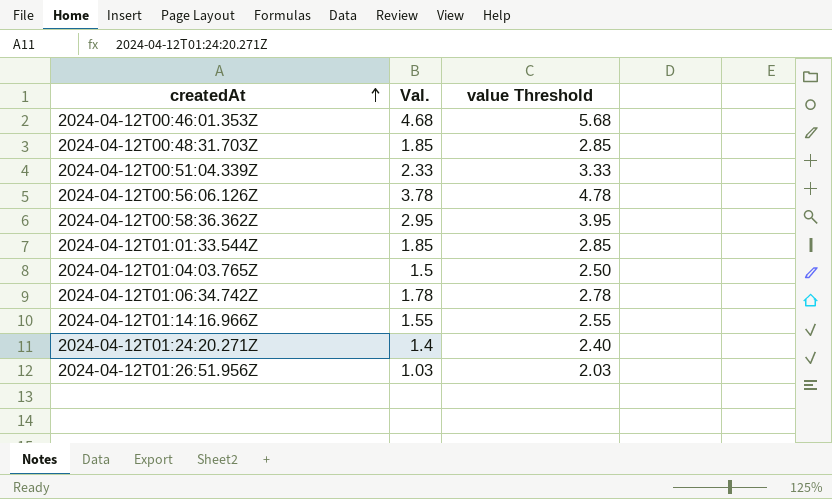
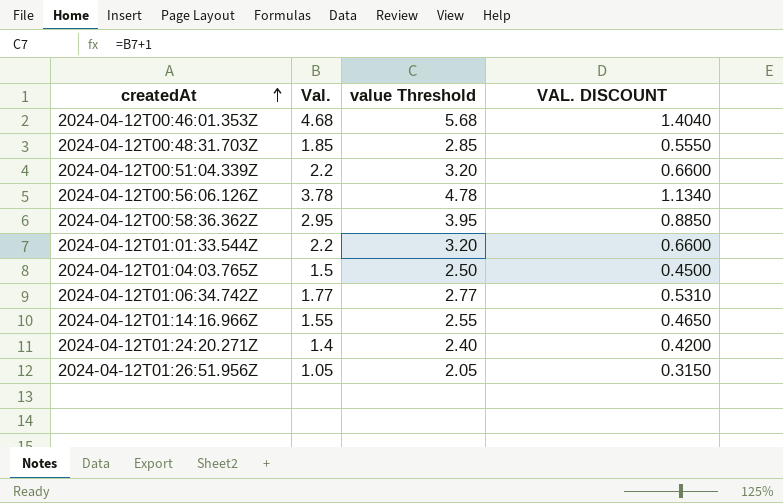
column VAL. DISCOUNT | formula: none -> [Val.] * 0.3
2024-04-12T00:51:04.339Z | Val.: 2.33 -> 2.2
2024-04-12T00:51:04.339Z | value Threshold: 3.33 -> 3.20
2024-04-12T01:01:33.544Z | Val.: 1.85 -> 2.2
2024-04-12T01:01:33.544Z | value Threshold: 2.85 -> 3.20
2024-04-12T01:06:34.742Z | Val.: 1.78 -> 1.77
2024-04-12T01:06:34.742Z | value Threshold: 2.78 -> 2.77
2024-04-12T01:26:51.956Z | Val.: 1.03 -> 1.05
2024-04-12T01:26:51.956Z | value Threshold: 2.03 -> 2.05

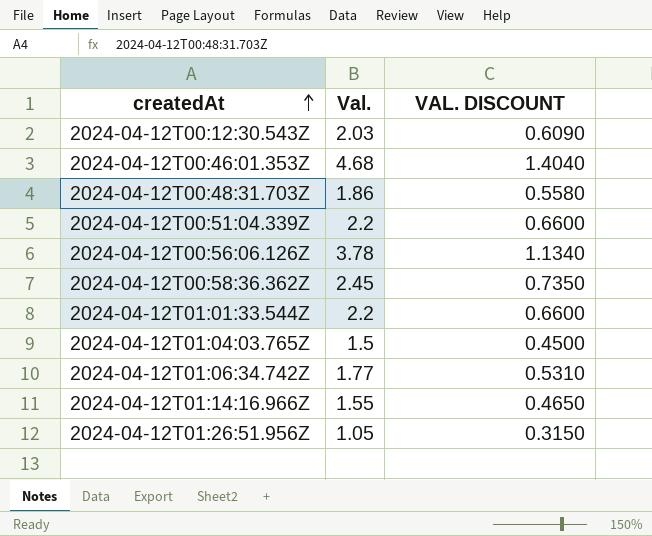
column value Threshold | formula: [Val.] + 1 -> none
row 2024-04-12T01:24:20.271Z: 1.4 | 2.40 | 0.4200 -> none
row 2024-04-12T00:12:30.543Z: none -> 2.03 | 0.6090
2024-04-12T00:48:31.703Z | Val.: 1.85 -> 1.86
2024-04-12T00:48:31.703Z | VAL. DISCOUNT: 0.5550 -> 0.5580
2024-04-12T00:58:36.362Z | Val.: 2.95 -> 2.45
2024-04-12T00:58:36.362Z | VAL. DISCOUNT: 0.8850 -> 0.7350

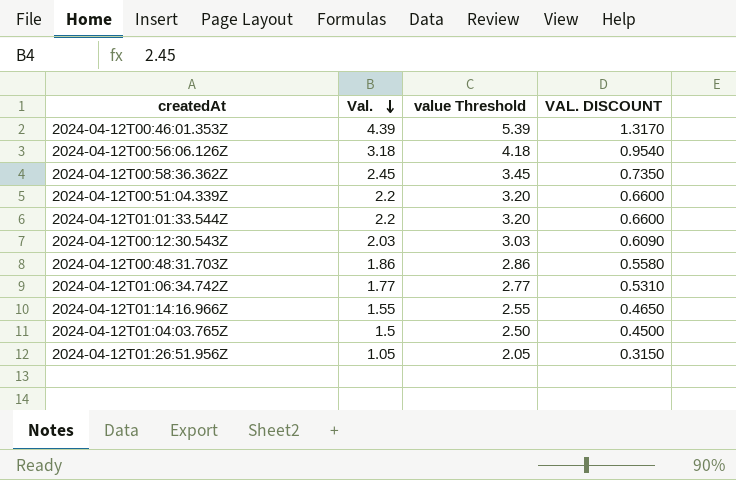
row order: createdAt ascending -> Val. descending
column value Threshold | formula: none -> [Val.] + 1
2024-04-12T00:46:01.353Z | Val.: 4.68 -> 4.39
2024-04-12T00:46:01.353Z | VAL. DISCOUNT: 1.4040 -> 1.3170
2024-04-12T00:56:06.126Z | Val.: 3.78 -> 3.18
2024-04-12T00:56:06.126Z | VAL. DISCOUNT: 1.1340 -> 0.9540

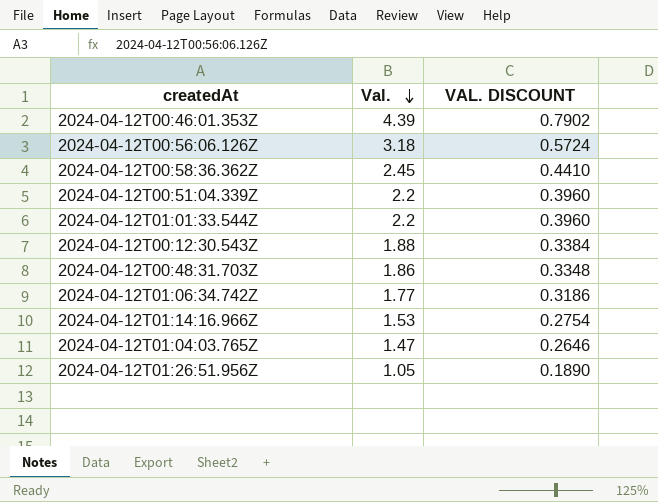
column value Threshold | formula: [Val.] + 1 -> none
column VAL. DISCOUNT | formula: [Val.] * 0.3 -> [Val.] * 0.18
2024-04-12T00:12:30.543Z | Val.: 2.03 -> 1.88
2024-04-12T01:14:16.966Z | Val.: 1.55 -> 1.53
2024-04-12T01:04:03.765Z | Val.: 1.5 -> 1.47

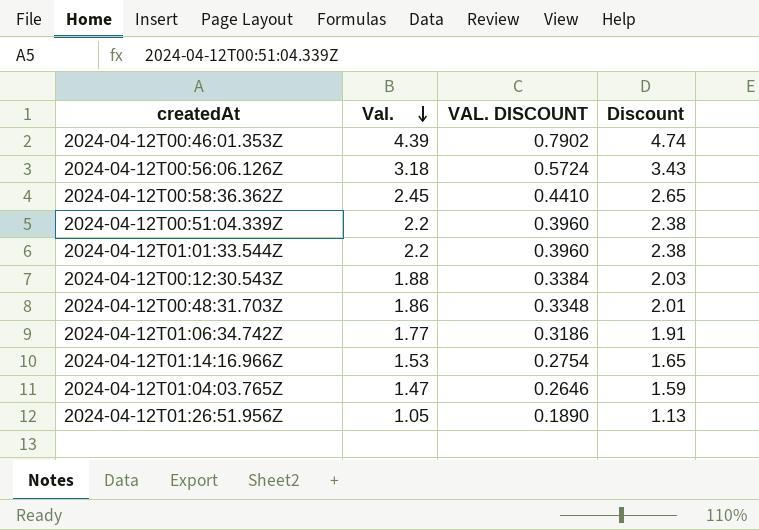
column Discount | formula: none -> [Val.] * 1.08

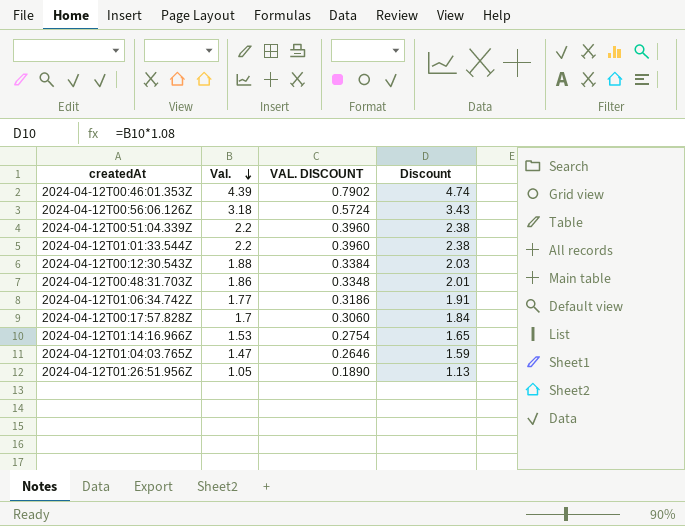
row 2024-04-12T00:58:36.362Z: 2.45 | 0.4410 | 2.65 -> none
row 2024-04-12T00:17:57.828Z: none -> 1.7 | 0.3060 | 1.84

